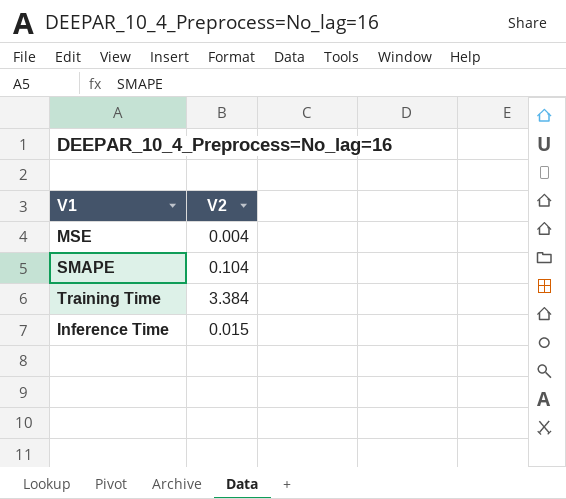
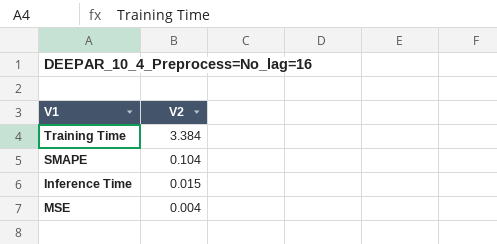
row order: none -> V2 descending

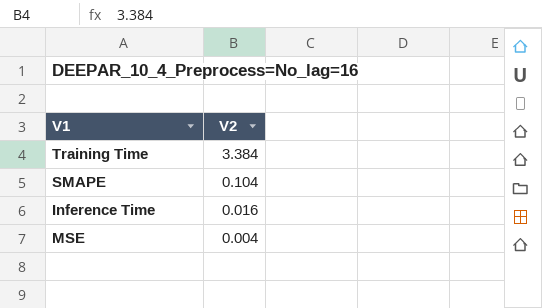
Inference Time | V2: 0.015 -> 0.016

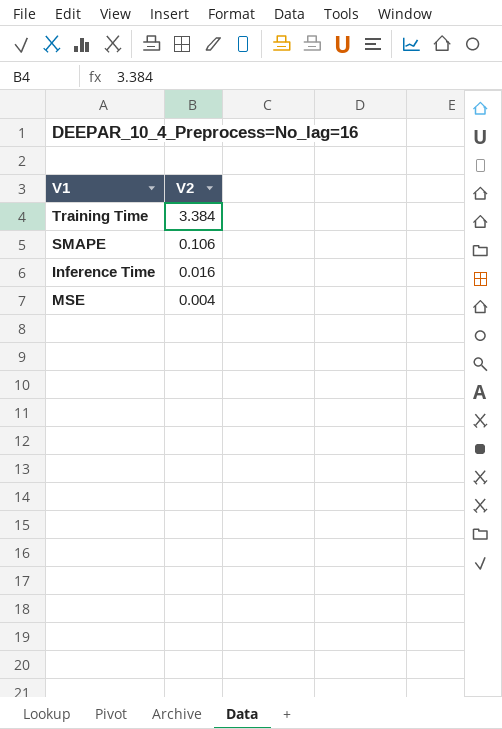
SMAPE | V2: 0.104 -> 0.106

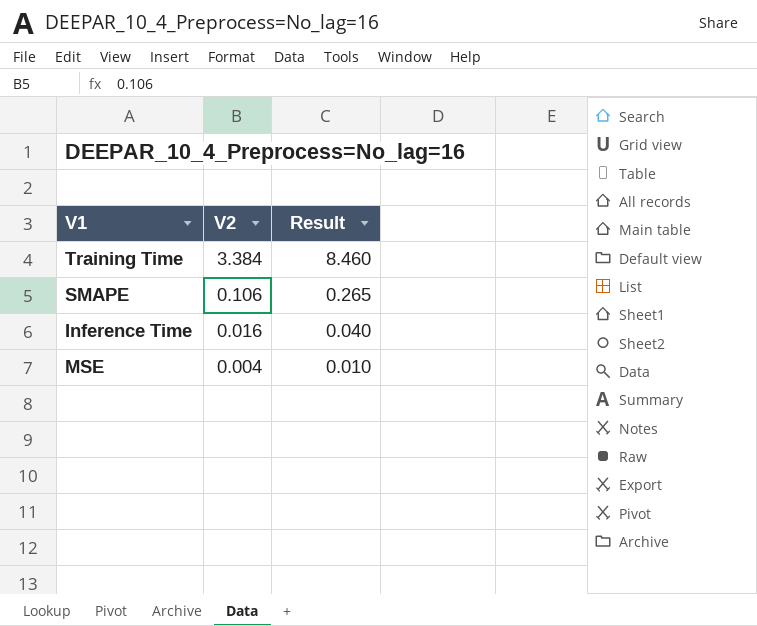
column Result | formula: none -> [V2] * 2.5

